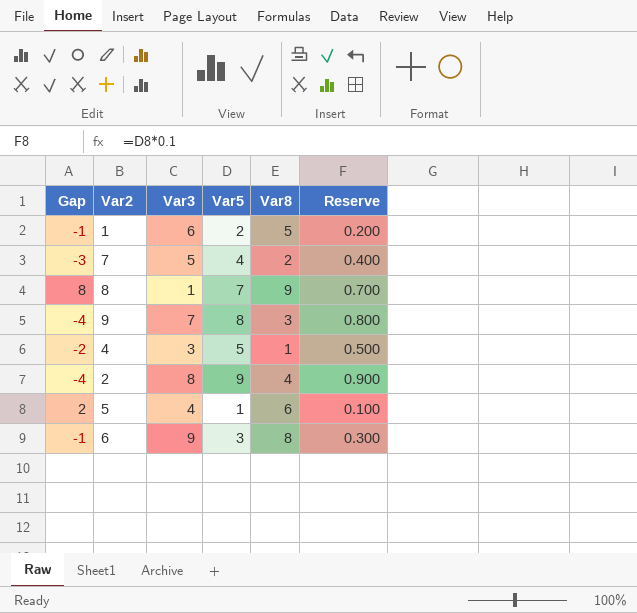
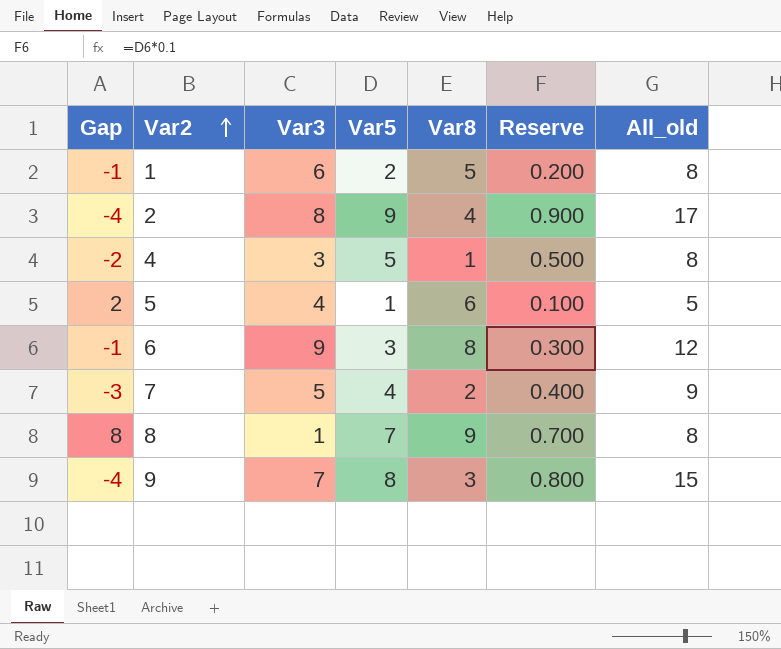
row order: none -> Var2 ascending
column All_old | formula: none -> [Var3] + [Var5]

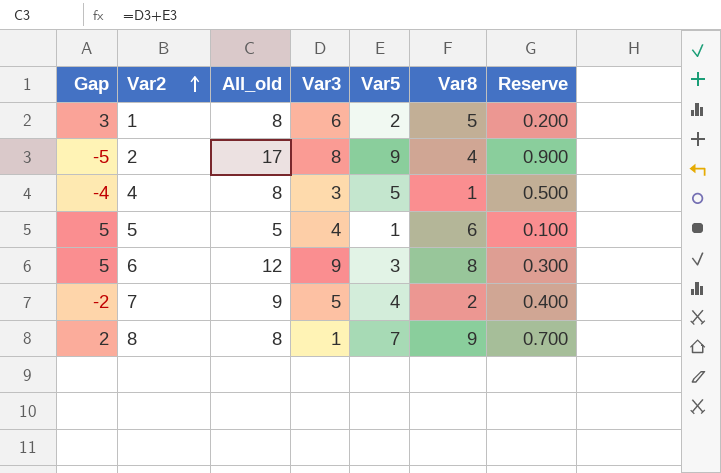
column Gap | formula: [Var8] - [Var3] -> [Var8] - [Var5]
column All_old | position: 7 -> 3
row 9: -4 | 7 | 8 | 3 | 0.800 | 15 -> none

